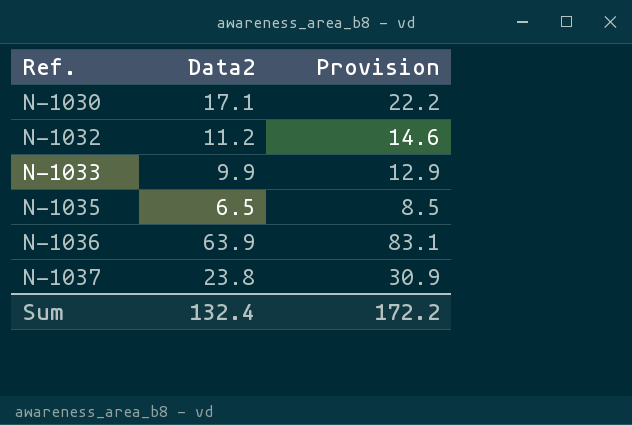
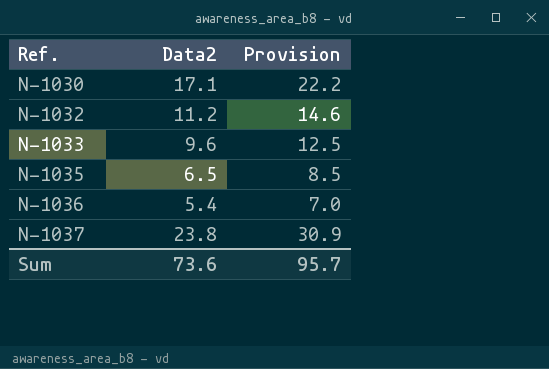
N-1033 | Data2: 9.9 -> 9.6
N-1033 | Provision: 12.9 -> 12.5
N-1036 | Data2: 63.9 -> 5.4
N-1036 | Provision: 83.1 -> 7.0
Sum | Data2: 132.4 -> 73.6
Sum | Provision: 172.2 -> 95.7

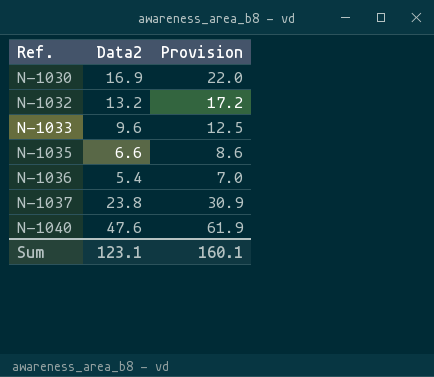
N-1030 | Data2: 17.1 -> 16.9
N-1030 | Provision: 22.2 -> 22.0
N-1032 | Data2: 11.2 -> 13.2
N-1032 | Provision: 14.6 -> 17.2
N-1035 | Data2: 6.5 -> 6.6
N-1035 | Provision: 8.5 -> 8.6
row N-1040: none -> 47.6 | 61.9
Sum | Data2: 73.6 -> 123.1
Sum | Provision: 95.7 -> 160.1

